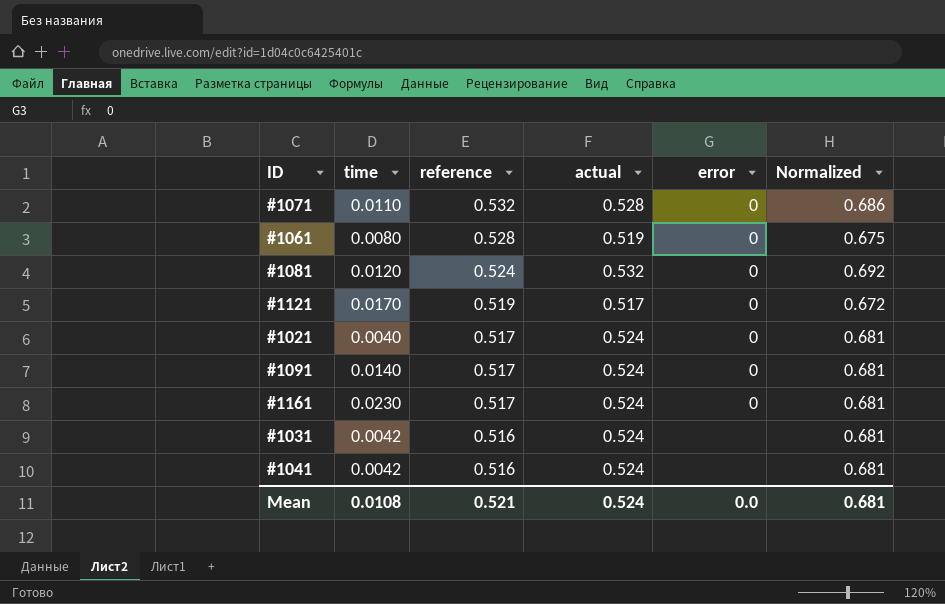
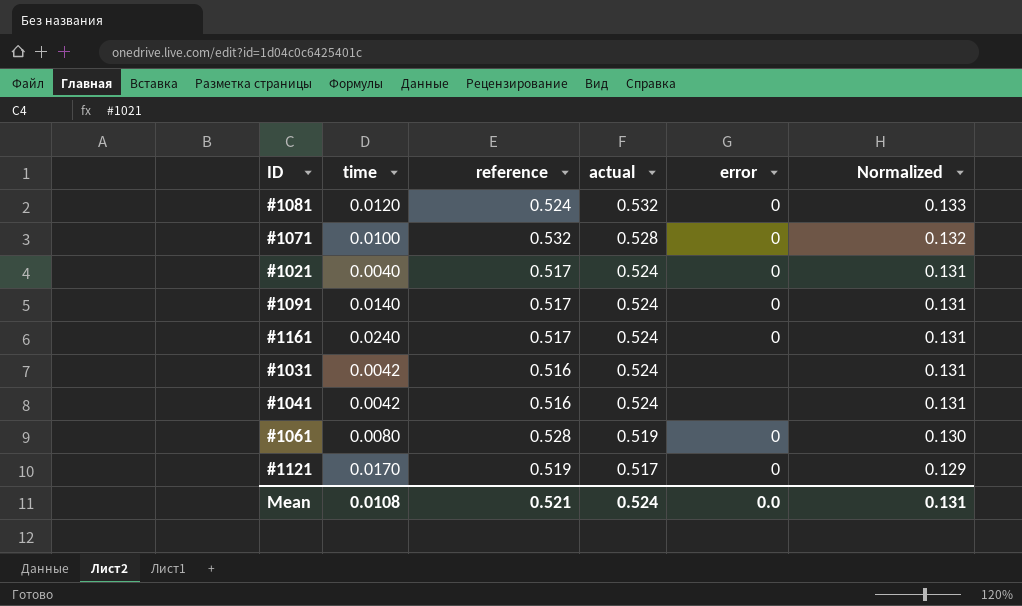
row order: reference descending -> actual descending
column Normalized | formula: [actual] * 1.3 -> [actual] * 0.25
#1071 | time: 0.0110 -> 0.0100
#1161 | time: 0.0230 -> 0.0240
Mean | Normalized: 0.681 -> 0.131

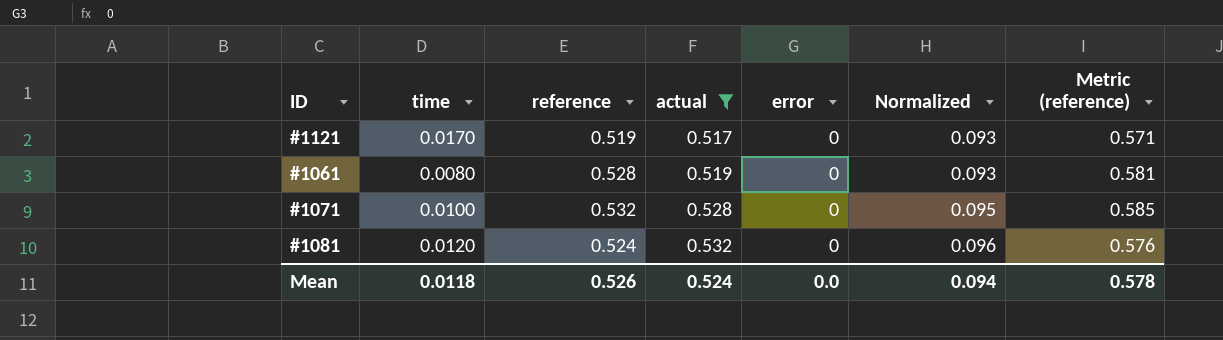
filter: none -> actual != 0.524
row order: actual descending -> actual ascending
column Normalized | formula: [actual] * 0.25 -> [actual] * 0.18
column Metric (reference) | formula: none -> [reference] * 1.1
Mean | time: 0.0108 -> 0.0118
Mean | reference: 0.521 -> 0.526
Mean | Normalized: 0.131 -> 0.094

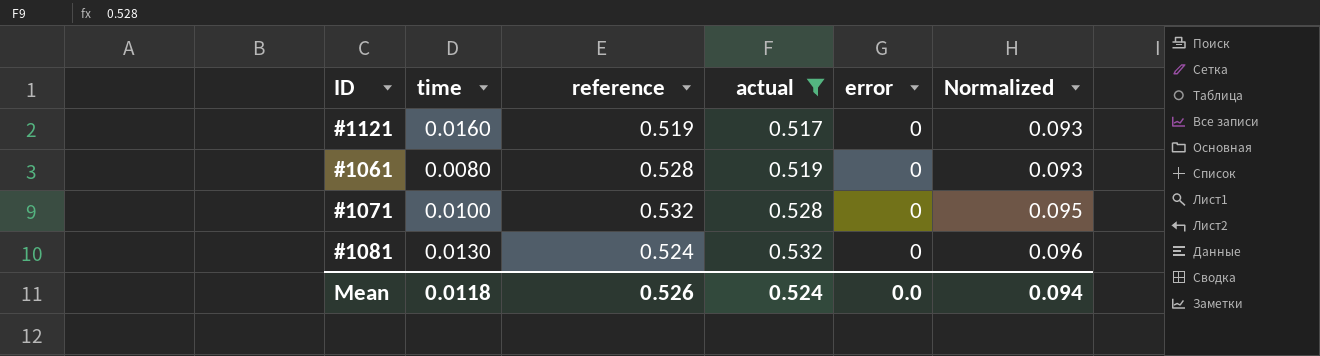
column Metric (reference) | formula: [reference] * 1.1 -> none
#1121 | time: 0.0170 -> 0.0160
#1081 | time: 0.0120 -> 0.0130

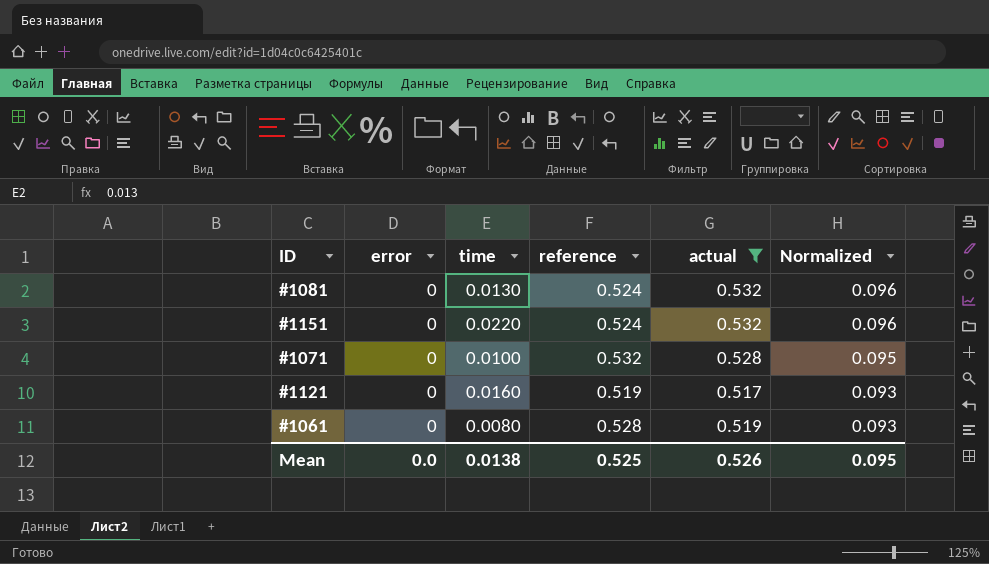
row order: actual ascending -> Normalized descending
column error | position: 5 -> 2
row #1151: none -> 0 | 0.0220 | 0.524 | 0.532 | 0.096
Mean | time: 0.0118 -> 0.0138
Mean | reference: 0.526 -> 0.525
Mean | actual: 0.524 -> 0.526
Mean | Normalized: 0.094 -> 0.095

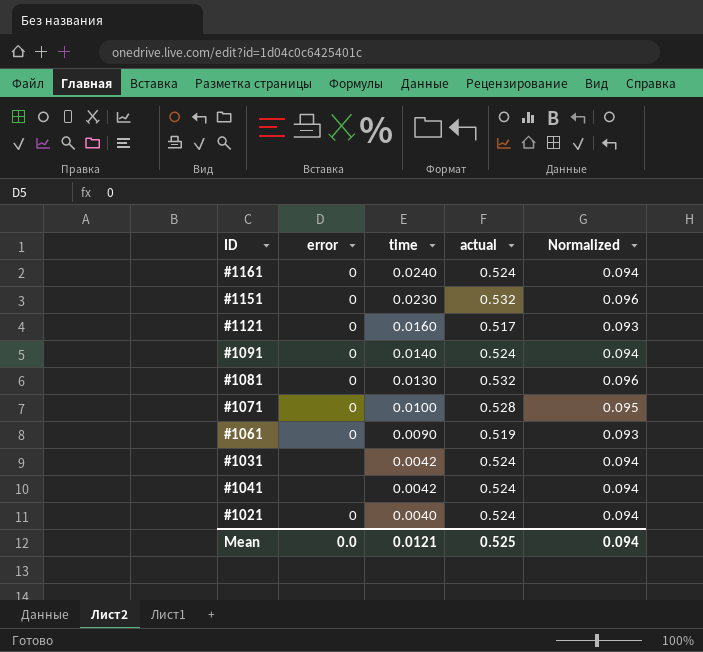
filter: actual != 0.524 -> none
row order: Normalized descending -> time descending
column reference | position: 4 -> none
#1151 | time: 0.0220 -> 0.0230
#1061 | time: 0.0080 -> 0.0090
Mean | time: 0.0138 -> 0.0121
Mean | actual: 0.526 -> 0.525
Mean | Normalized: 0.095 -> 0.094

